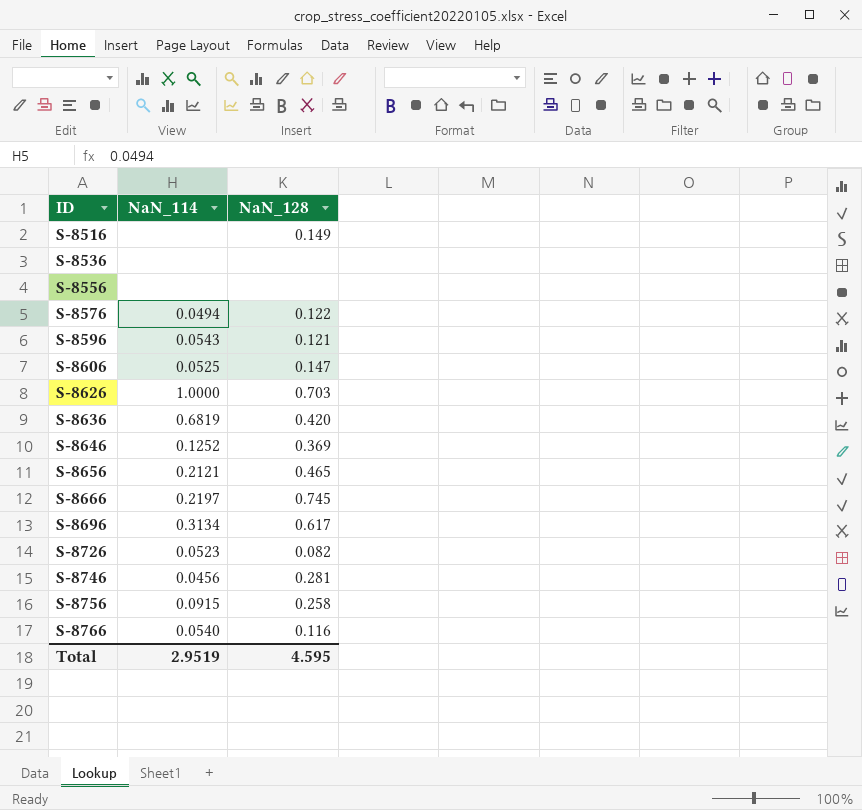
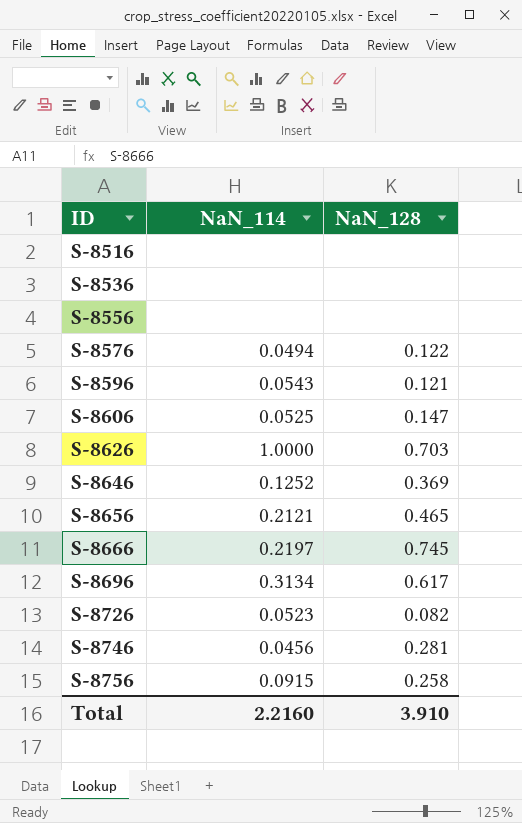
row S-8636: 0.6819 | 0.420 -> none
row S-8766: 0.0540 | 0.116 -> none
S-8516 | NaN_128: 0.149 -> none
Total | NaN_114: 2.9519 -> 2.2160
Total | NaN_128: 4.595 -> 3.910

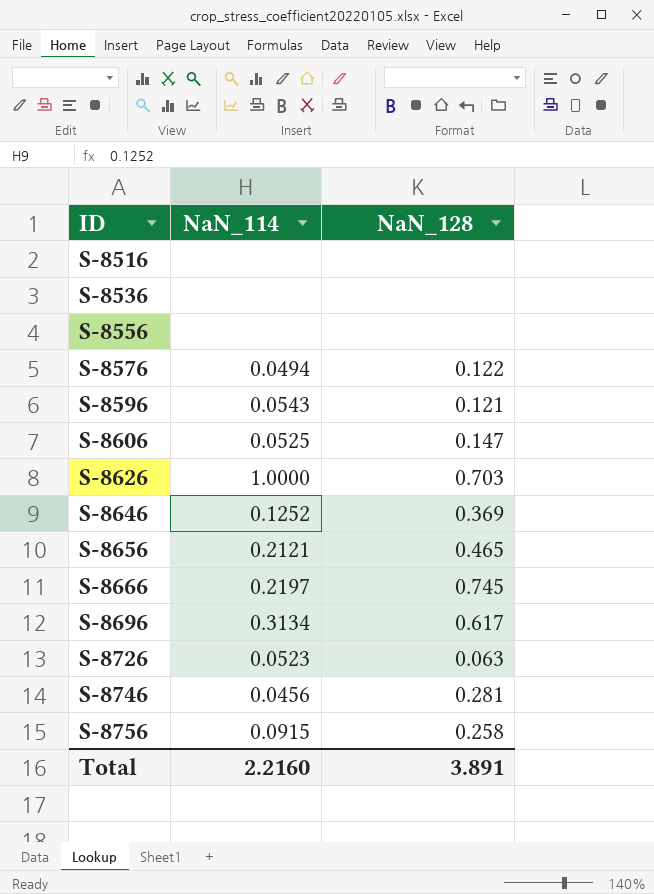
S-8726 | NaN_128: 0.082 -> 0.063
Total | NaN_128: 3.910 -> 3.891

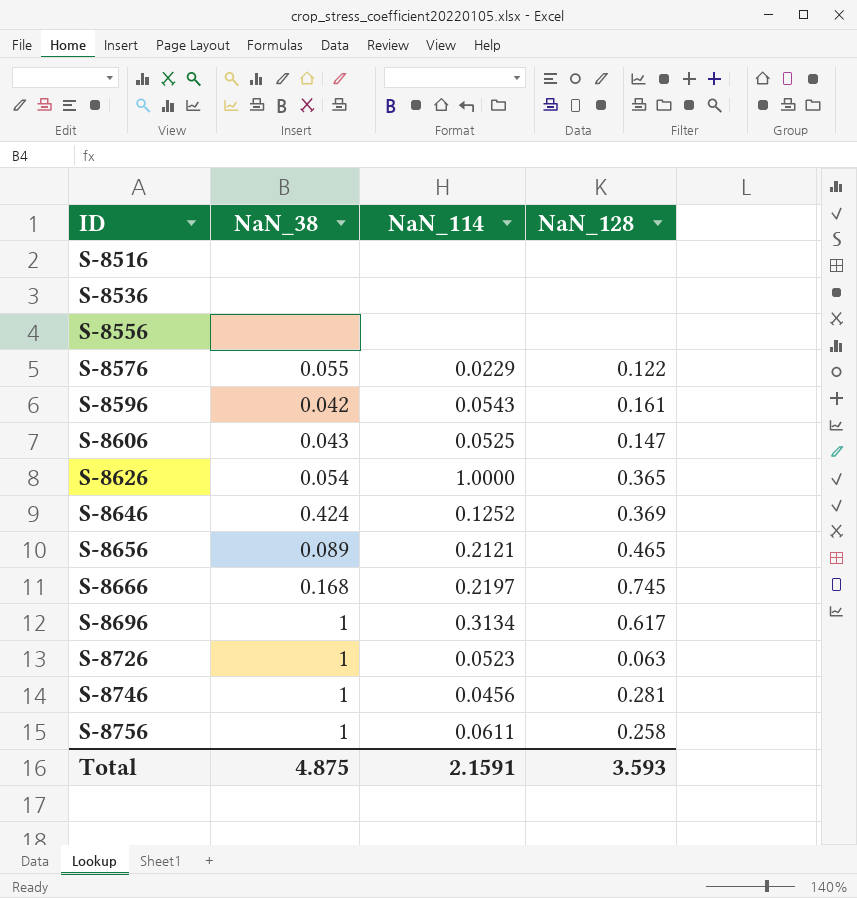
column NaN_38 | position: none -> 2
S-8576 | NaN_114: 0.0494 -> 0.0229
S-8596 | NaN_128: 0.121 -> 0.161
S-8626 | NaN_128: 0.703 -> 0.365
S-8756 | NaN_114: 0.0915 -> 0.0611
Total | NaN_114: 2.2160 -> 2.1591
Total | NaN_128: 3.891 -> 3.593

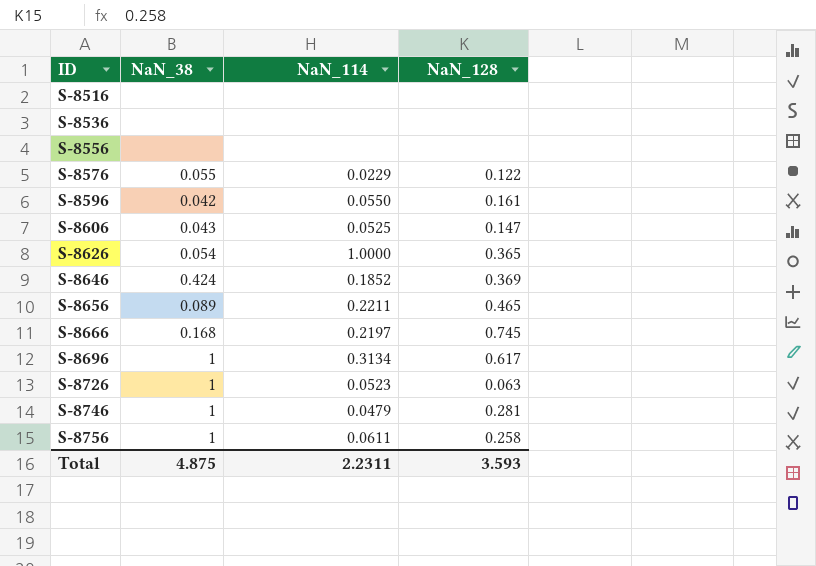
S-8596 | NaN_114: 0.0543 -> 0.0550
S-8646 | NaN_114: 0.1252 -> 0.1852
S-8656 | NaN_114: 0.2121 -> 0.2211
S-8746 | NaN_114: 0.0456 -> 0.0479
Total | NaN_114: 2.1591 -> 2.2311

